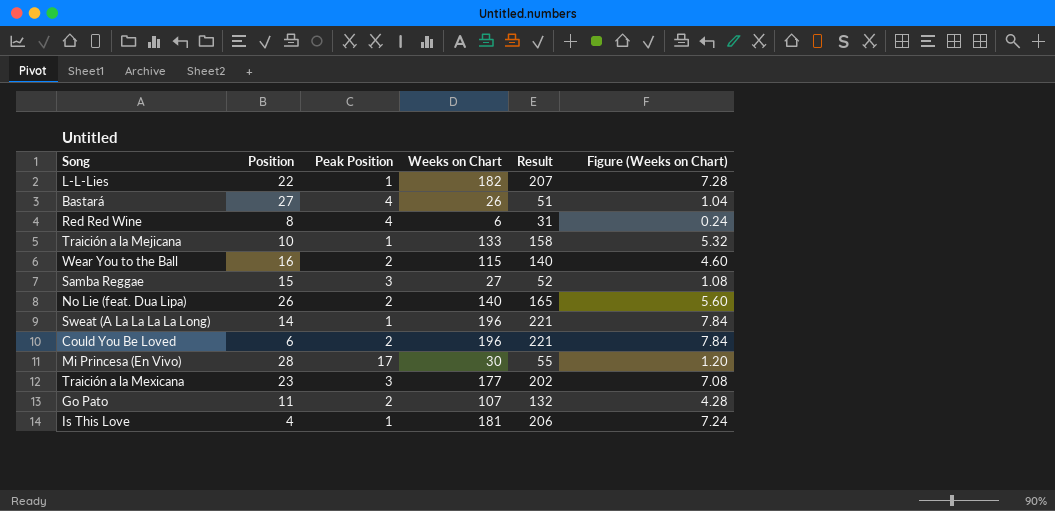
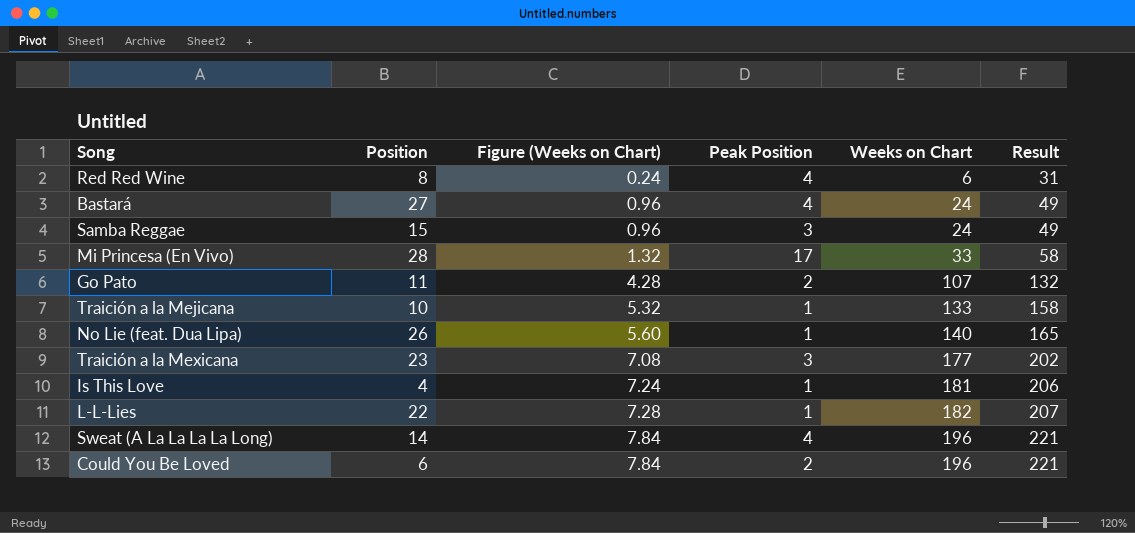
row order: none -> Figure (Weeks on Chart) ascending
column Figure (Weeks on Chart) | position: 6 -> 3
row Wear You to the Ball: 16 | 2 | 115 | 140 | 4.60 -> none
Bastará | Figure (Weeks on Chart): 1.04 -> 0.96
Bastará | Weeks on Chart: 26 -> 24
Bastará | Result: 51 -> 49
Samba Reggae | Figure (Weeks on Chart): 1.08 -> 0.96
Samba Reggae | Weeks on Chart: 27 -> 24
Samba Reggae | Result: 52 -> 49
Mi Princesa (En Vivo) | Figure (Weeks on Chart): 1.20 -> 1.32
Mi Princesa (En Vivo) | Weeks on Chart: 30 -> 33
Mi Princesa (En Vivo) | Result: 55 -> 58
No Lie (feat. Dua Lipa) | Peak Position: 2 -> 1
Sweat (A La La La La Long) | Peak Position: 1 -> 4

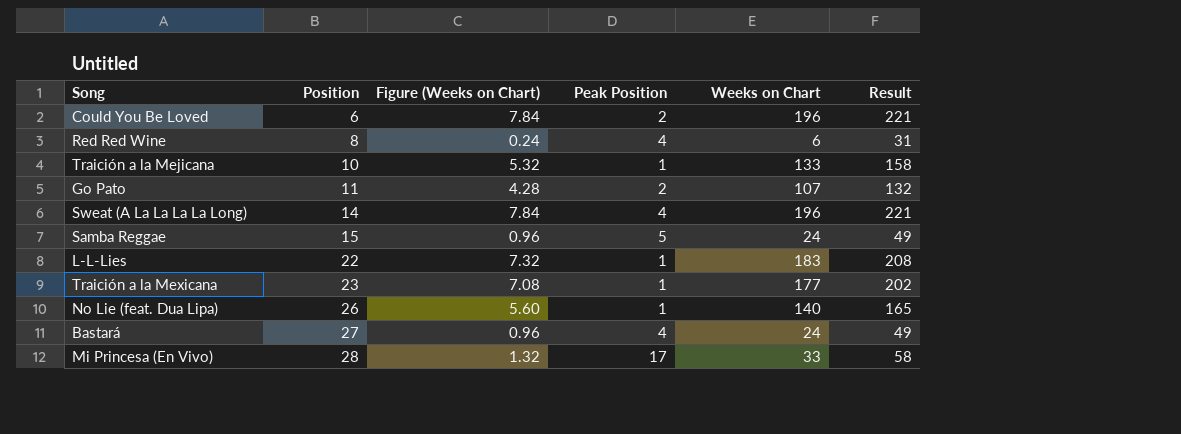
row order: Figure (Weeks on Chart) ascending -> Position ascending
row Is This Love: 4 | 7.24 | 1 | 181 | 206 -> none
Samba Reggae | Peak Position: 3 -> 5
L-L-Lies | Figure (Weeks on Chart): 7.28 -> 7.32
L-L-Lies | Weeks on Chart: 182 -> 183
L-L-Lies | Result: 207 -> 208
Traición a la Mexicana | Peak Position: 3 -> 1

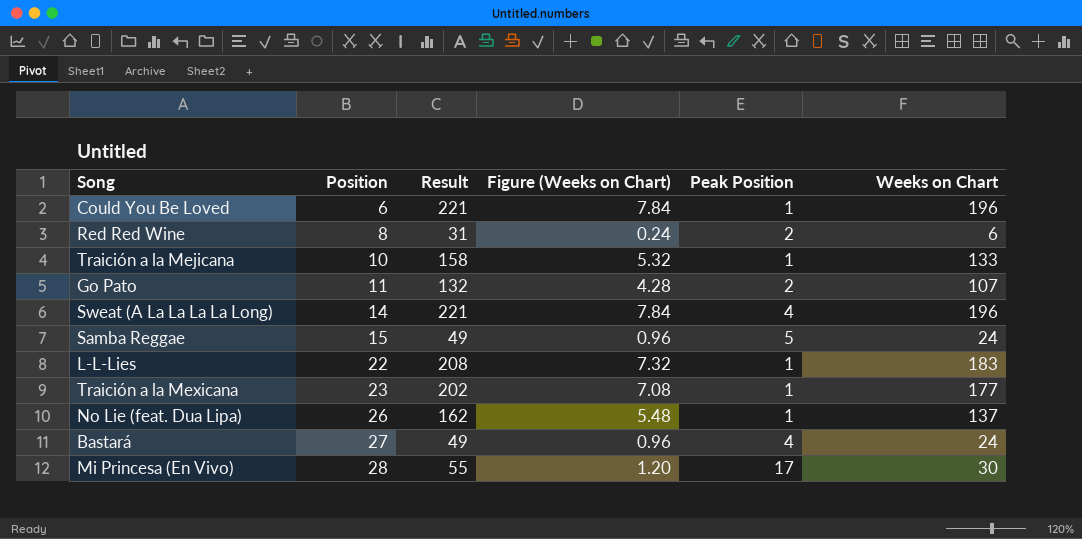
column Result | position: 6 -> 3
Could You Be Loved | Peak Position: 2 -> 1
Red Red Wine | Peak Position: 4 -> 2
No Lie (feat. Dua Lipa) | Result: 165 -> 162
No Lie (feat. Dua Lipa) | Figure (Weeks on Chart): 5.60 -> 5.48
No Lie (feat. Dua Lipa) | Weeks on Chart: 140 -> 137
Mi Princesa (En Vivo) | Result: 58 -> 55
Mi Princesa (En Vivo) | Figure (Weeks on Chart): 1.32 -> 1.20
Mi Princesa (En Vivo) | Weeks on Chart: 33 -> 30

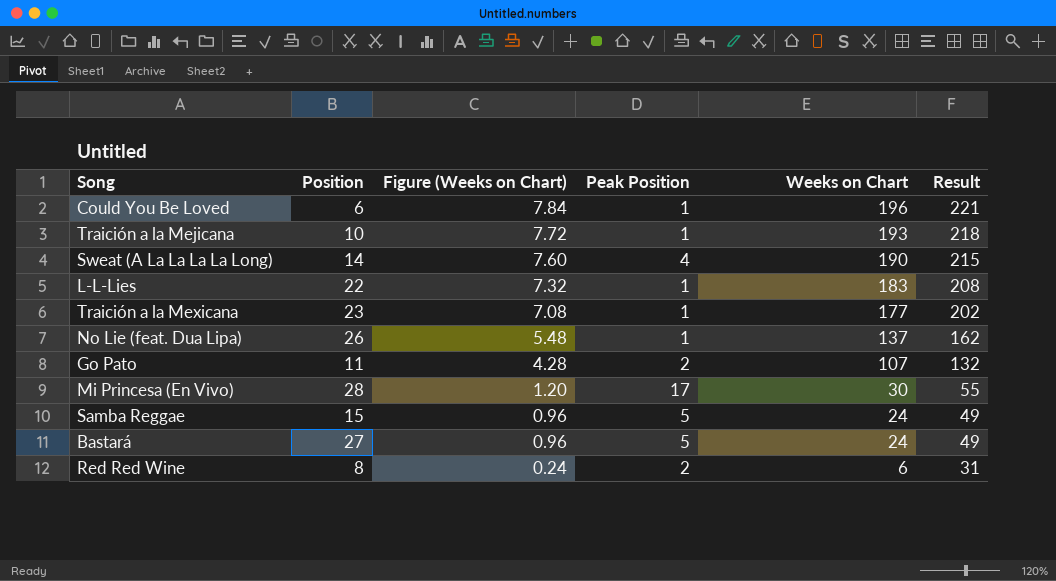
row order: Position ascending -> Figure (Weeks on Chart) descending
column Result | position: 3 -> 6
Traición a la Mejicana | Figure (Weeks on Chart): 5.32 -> 7.72
Traición a la Mejicana | Weeks on Chart: 133 -> 193
Traición a la Mejicana | Result: 158 -> 218
Sweat (A La La La La Long) | Figure (Weeks on Chart): 7.84 -> 7.60
Sweat (A La La La La Long) | Weeks on Chart: 196 -> 190
Sweat (A La La La La Long) | Result: 221 -> 215
Bastará | Peak Position: 4 -> 5

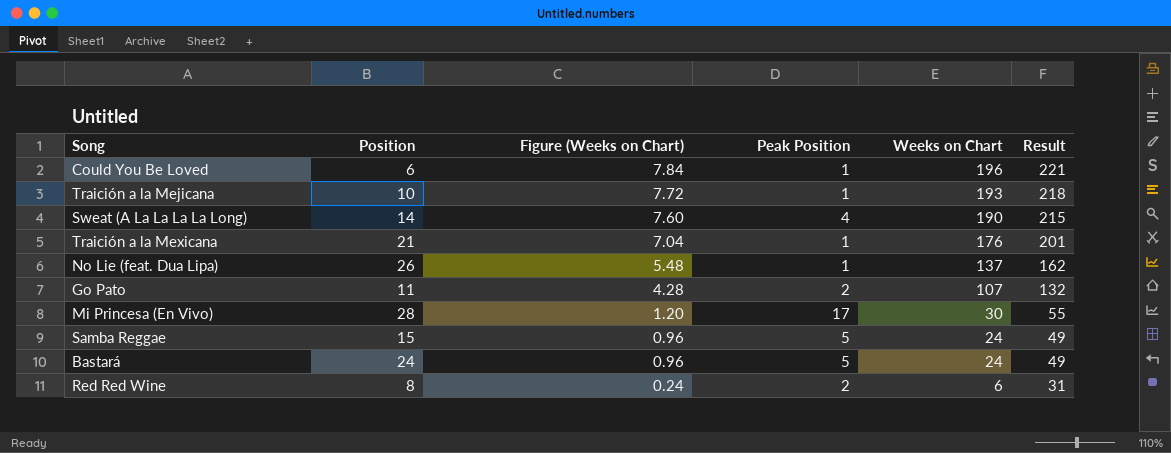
row L-L-Lies: 22 | 7.32 | 1 | 183 | 208 -> none
Traición a la Mexicana | Position: 23 -> 21
Traición a la Mexicana | Figure (Weeks on Chart): 7.08 -> 7.04
Traición a la Mexicana | Weeks on Chart: 177 -> 176
Traición a la Mexicana | Result: 202 -> 201
Bastará | Position: 27 -> 24

